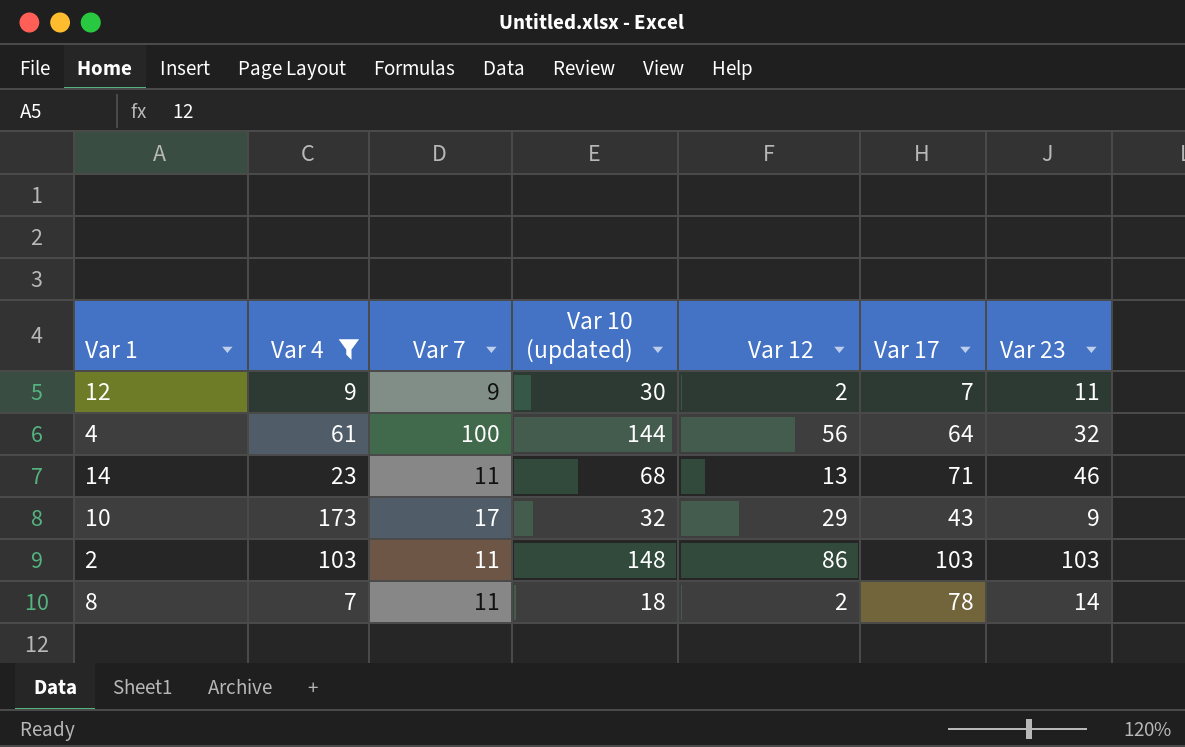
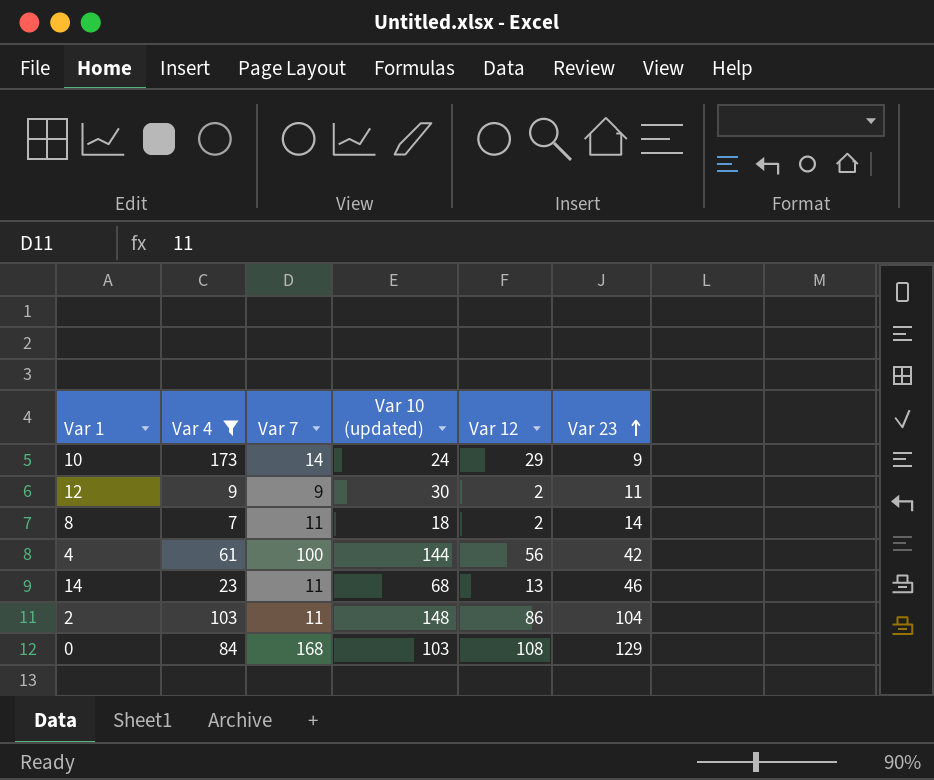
row order: none -> Var 23 ascending
column Var 17 | position: 6 -> none
10 | Var 7: 17 -> 14
10 | Var 10 (updated): 32 -> 24
4 | Var 23: 32 -> 42
2 | Var 23: 103 -> 104
row 0: none -> 84 | 168 | 103 | 108 | 129

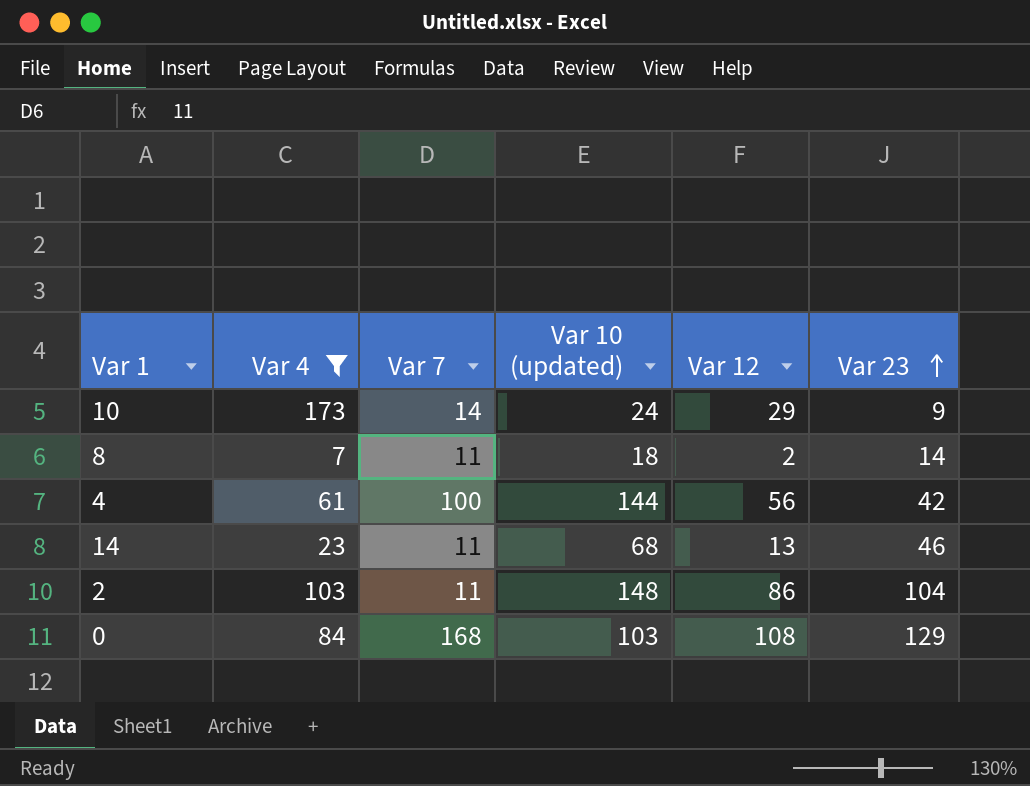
row 12: 9 | 9 | 30 | 2 | 11 -> none

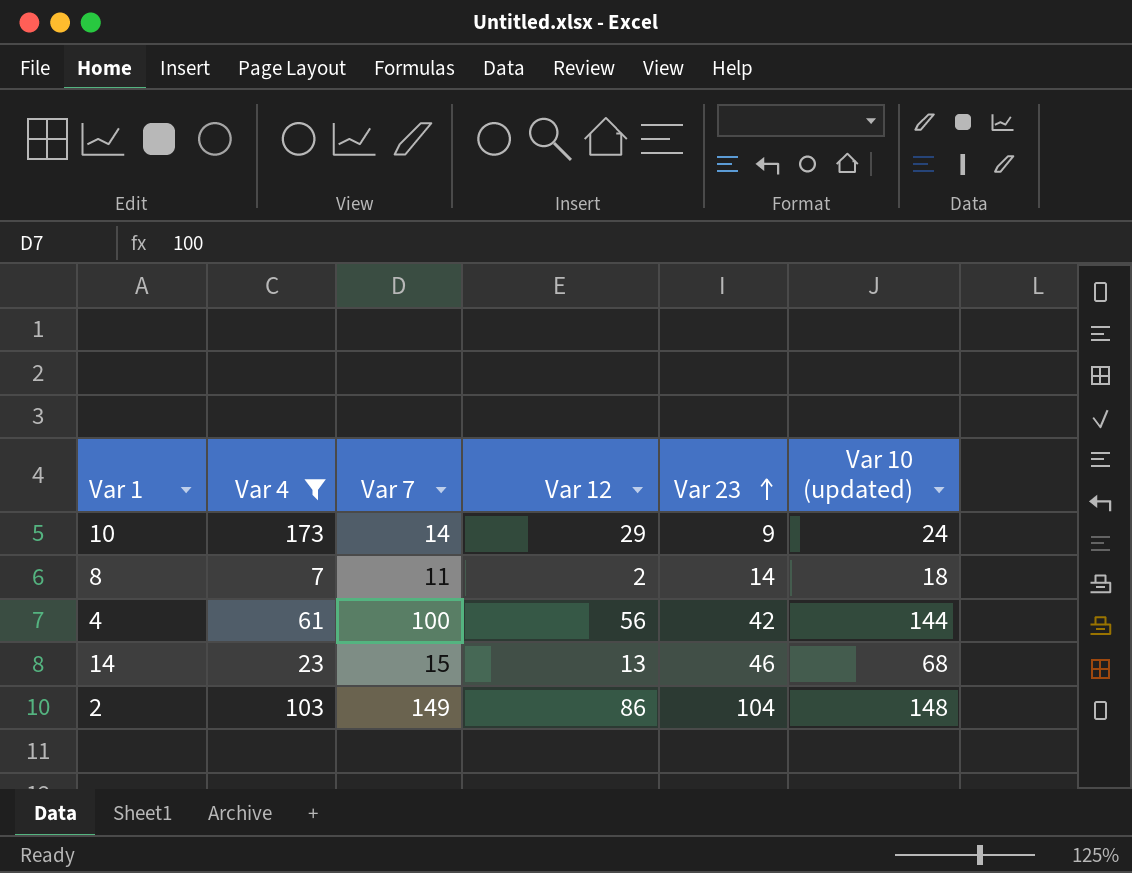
column Var 10 (updated) | position: 4 -> 6
row 0: 84 | 168 | 103 | 108 | 129 -> none
14 | Var 7: 11 -> 15
2 | Var 7: 11 -> 149

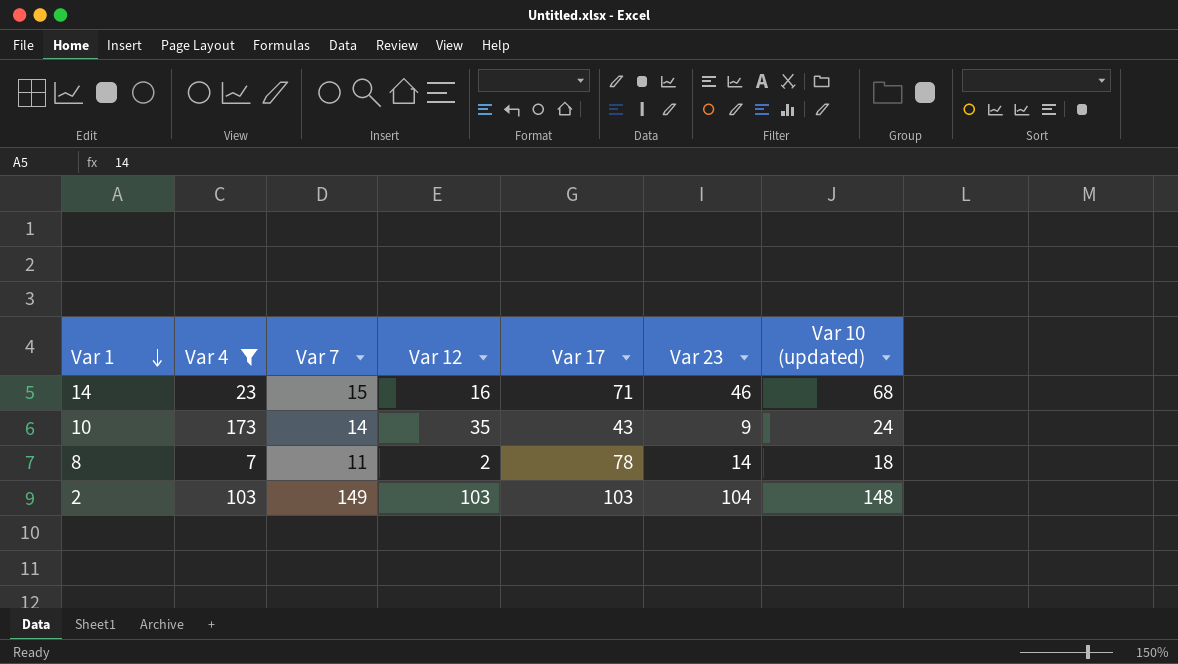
row order: Var 23 ascending -> Var 1 descending
column Var 17 | position: none -> 5
row 4: 61 | 100 | 56 | 42 | 144 -> none
14 | Var 12: 13 -> 16
10 | Var 12: 29 -> 35
2 | Var 12: 86 -> 103

